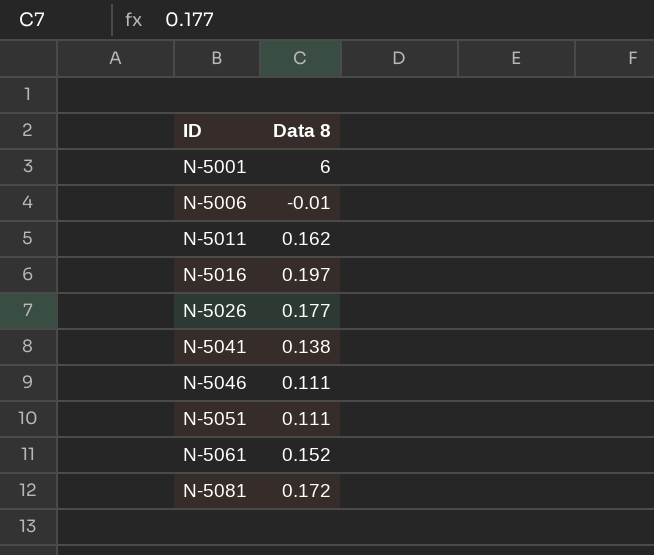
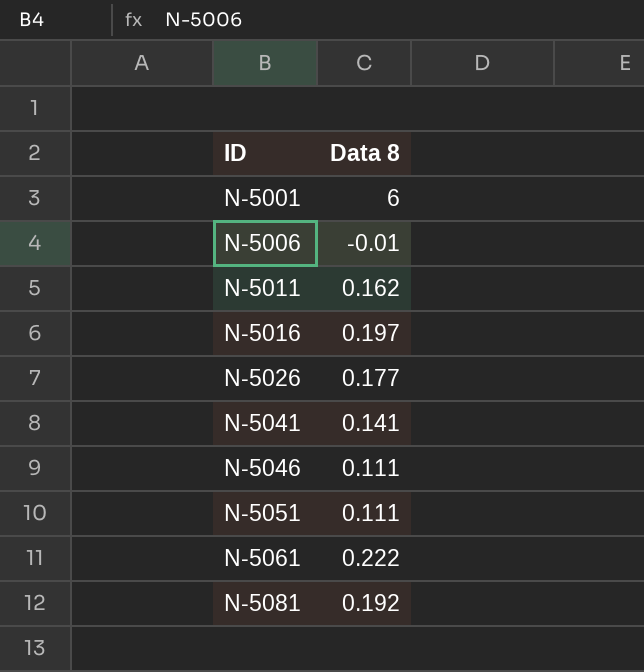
N-5041 | Data 8: 0.138 -> 0.141
N-5061 | Data 8: 0.152 -> 0.222
N-5081 | Data 8: 0.172 -> 0.192

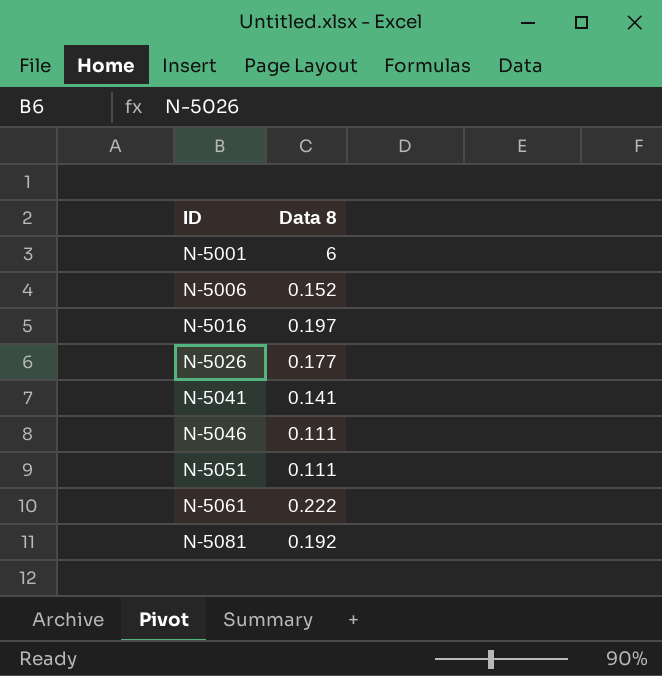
row N-5011: 0.162 -> none
N-5006 | Data 8: -0.01 -> 0.152

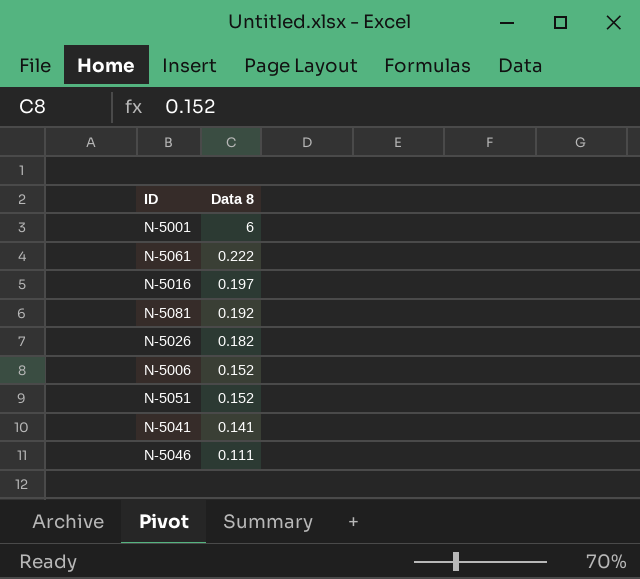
row order: ID ascending -> Data 8 descending
N-5026 | Data 8: 0.177 -> 0.182
N-5051 | Data 8: 0.111 -> 0.152

